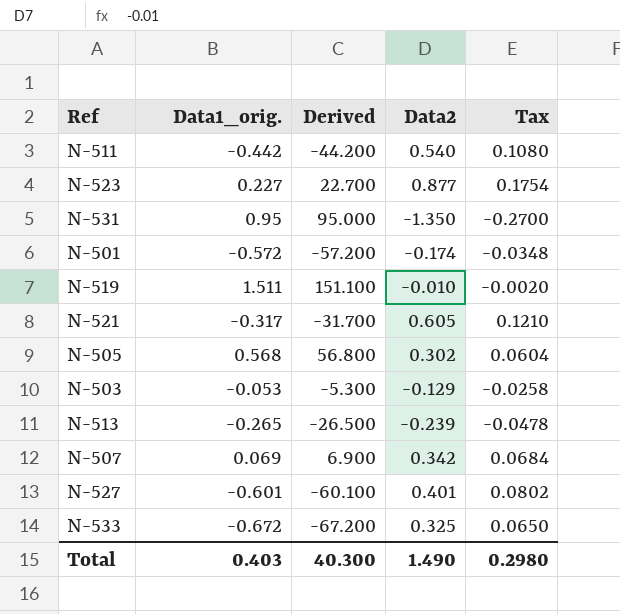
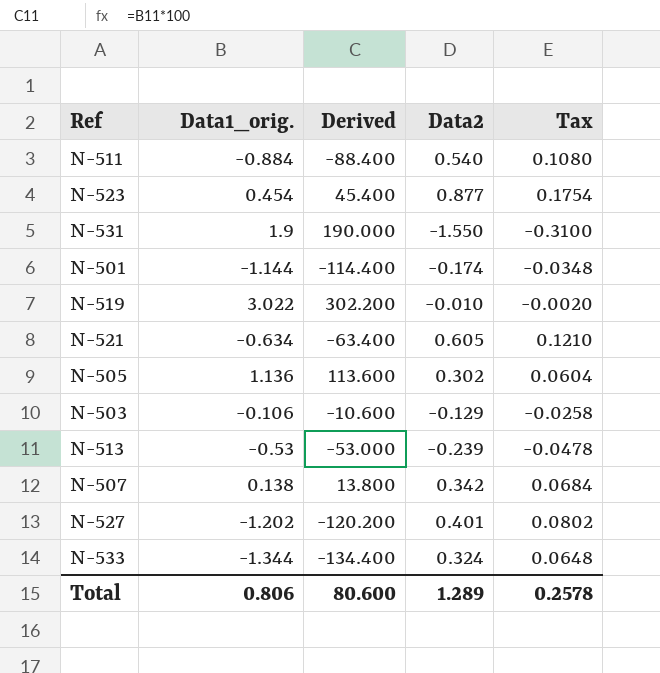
N-511 | Data1_orig.: -0.442 -> -0.884
N-511 | Derived: -44.200 -> -88.400
N-523 | Data1_orig.: 0.227 -> 0.454
N-523 | Derived: 22.700 -> 45.400
N-531 | Data1_orig.: 0.95 -> 1.9
N-531 | Derived: 95.000 -> 190.000
N-531 | Data2: -1.350 -> -1.550
N-531 | Tax: -0.2700 -> -0.3100
N-501 | Data1_orig.: -0.572 -> -1.144
N-501 | Derived: -57.200 -> -114.400
N-519 | Data1_orig.: 1.511 -> 3.022
N-519 | Derived: 151.100 -> 302.200
N-521 | Data1_orig.: -0.317 -> -0.634
N-521 | Derived: -31.700 -> -63.400
N-505 | Data1_orig.: 0.568 -> 1.136
N-505 | Derived: 56.800 -> 113.600
N-503 | Data1_orig.: -0.053 -> -0.106
N-503 | Derived: -5.300 -> -10.600
N-513 | Data1_orig.: -0.265 -> -0.53
N-513 | Derived: -26.500 -> -53.000
N-507 | Data1_orig.: 0.069 -> 0.138
N-507 | Derived: 6.900 -> 13.800
N-527 | Data1_orig.: -0.601 -> -1.202
N-527 | Derived: -60.100 -> -120.200
N-533 | Data1_orig.: -0.672 -> -1.344
N-533 | Derived: -67.200 -> -134.400
N-533 | Data2: 0.325 -> 0.324
N-533 | Tax: 0.0650 -> 0.0648
Total | Data1_orig.: 0.403 -> 0.806
Total | Derived: 40.300 -> 80.600
Total | Data2: 1.490 -> 1.289
Total | Tax: 0.2980 -> 0.2578

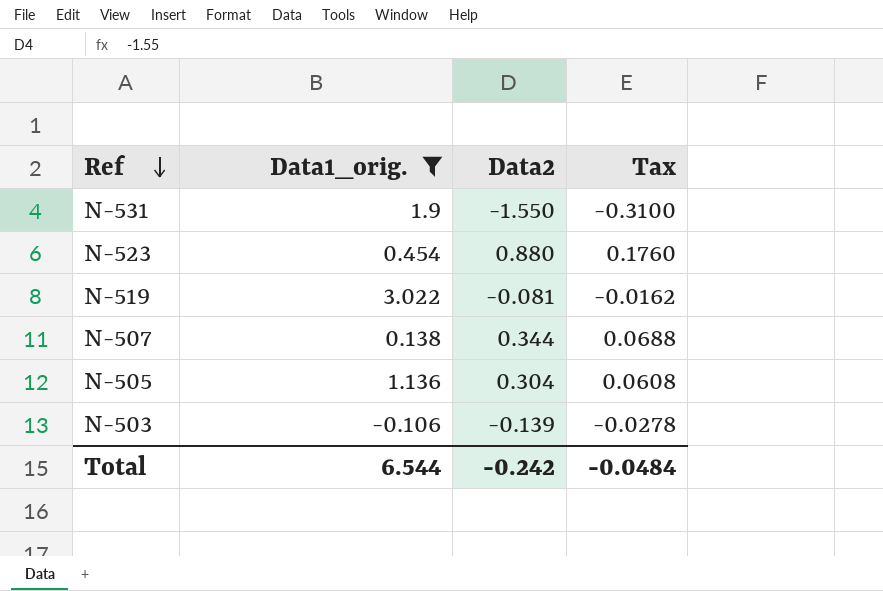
filter: none -> Data1_orig. >= -0.106
row order: none -> Ref descending
column Derived | formula: [Data1_orig.] * 100 -> none
N-523 | Data2: 0.877 -> 0.880
N-523 | Tax: 0.1754 -> 0.1760
N-519 | Data2: -0.010 -> -0.081
N-519 | Tax: -0.0020 -> -0.0162
N-507 | Data2: 0.342 -> 0.344
N-507 | Tax: 0.0684 -> 0.0688
N-505 | Data2: 0.302 -> 0.304
N-505 | Tax: 0.0604 -> 0.0608
N-503 | Data2: -0.129 -> -0.139
N-503 | Tax: -0.0258 -> -0.0278
Total | Data1_orig.: 0.806 -> 6.544
Total | Data2: 1.289 -> -0.242
Total | Tax: 0.2578 -> -0.0484

